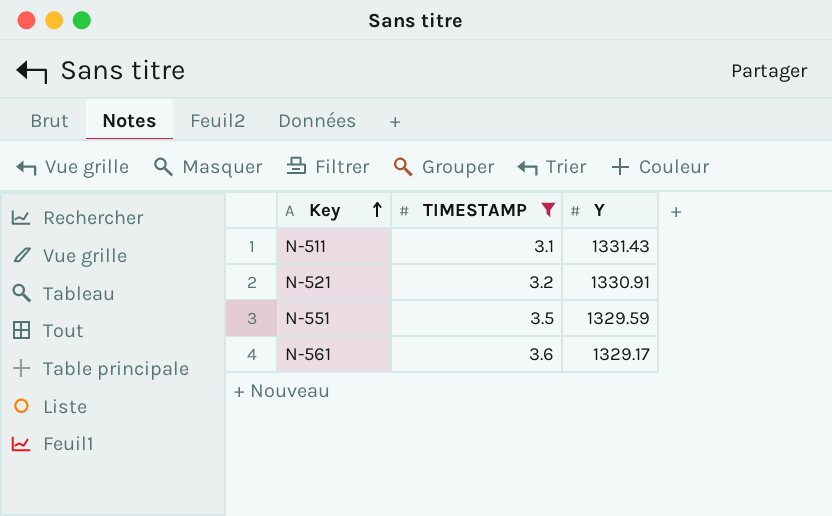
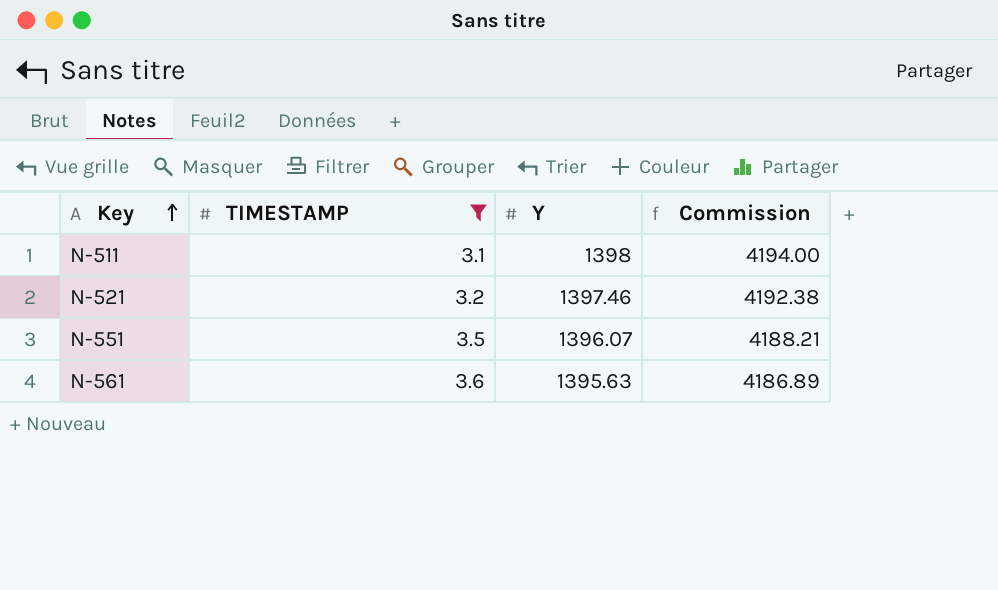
column Commission | formula: none -> [Y] * 3
N-511 | Y: 1331.43 -> 1398
N-521 | Y: 1330.91 -> 1397.46
N-551 | Y: 1329.59 -> 1396.07
N-561 | Y: 1329.17 -> 1395.63

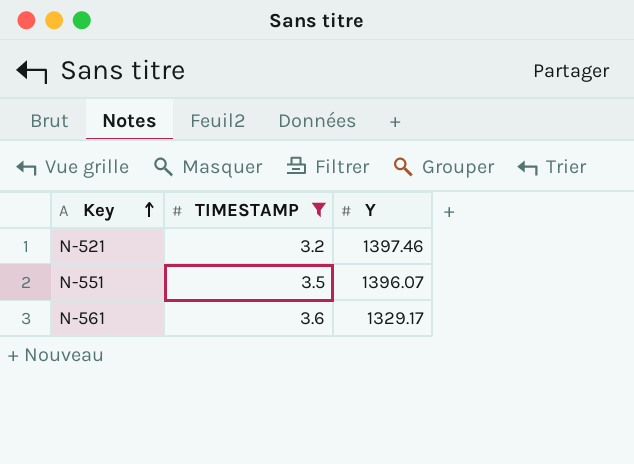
column Commission | formula: [Y] * 3 -> none
row N-511: 3.1 | 1398 | 4194.00 -> none
N-561 | Y: 1395.63 -> 1329.17

